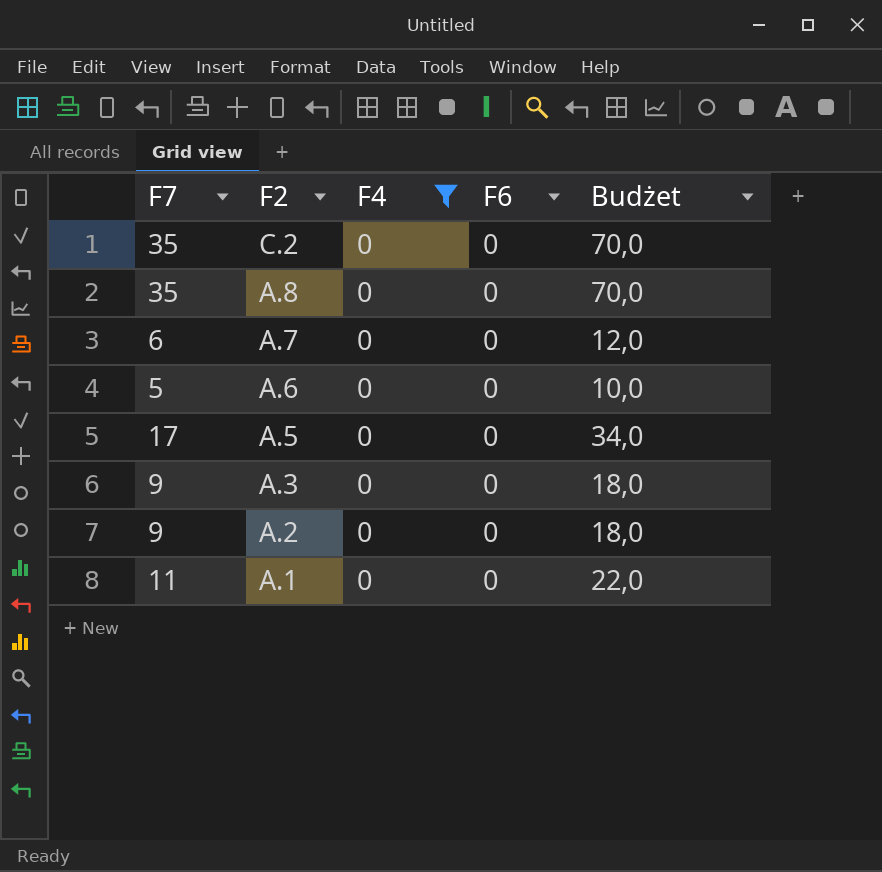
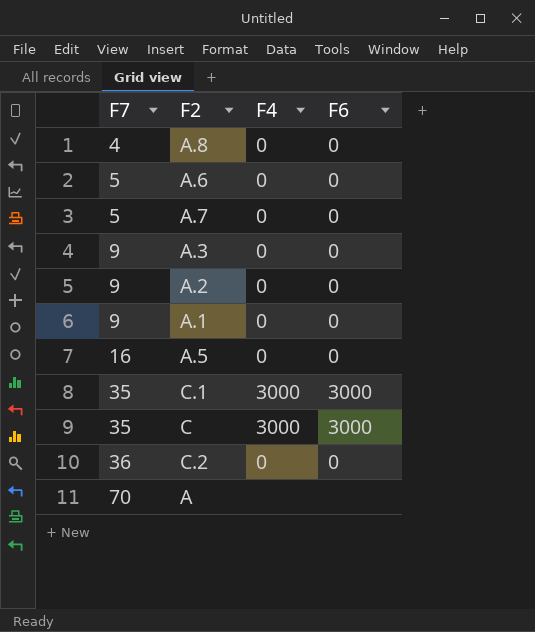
filter: F4 = 0 -> none
row order: F2 descending -> F7 ascending
column Budżet | formula: [F7] * 2 -> none
A.8 | F7: 35 -> 4
A.7 | F7: 6 -> 5
A.1 | F7: 11 -> 9
A.5 | F7: 17 -> 16
C.2 | F7: 35 -> 36

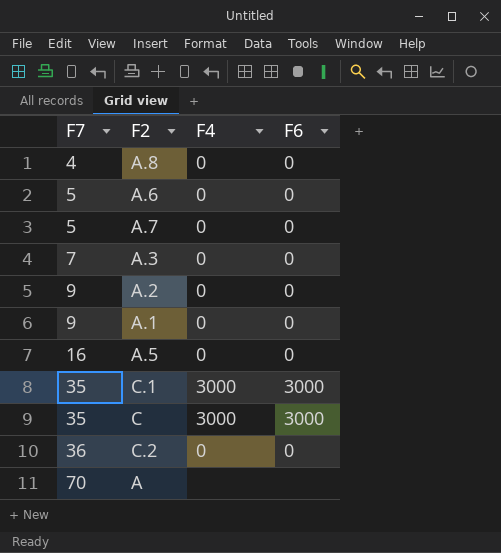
A.3 | F7: 9 -> 7

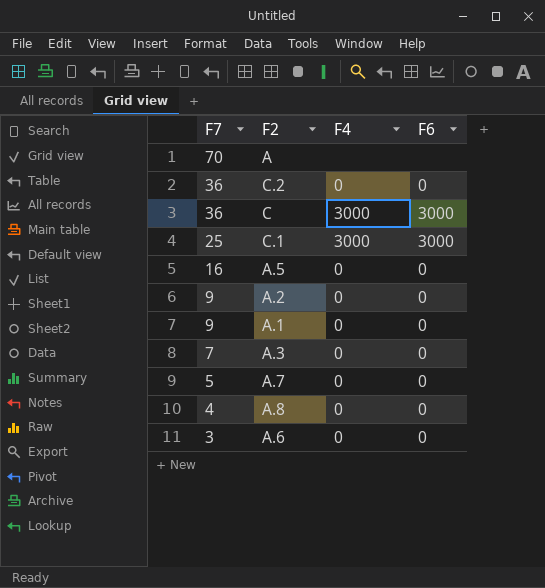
row order: F7 ascending -> F7 descending
C | F7: 35 -> 36
C.1 | F7: 35 -> 25
A.6 | F7: 5 -> 3

